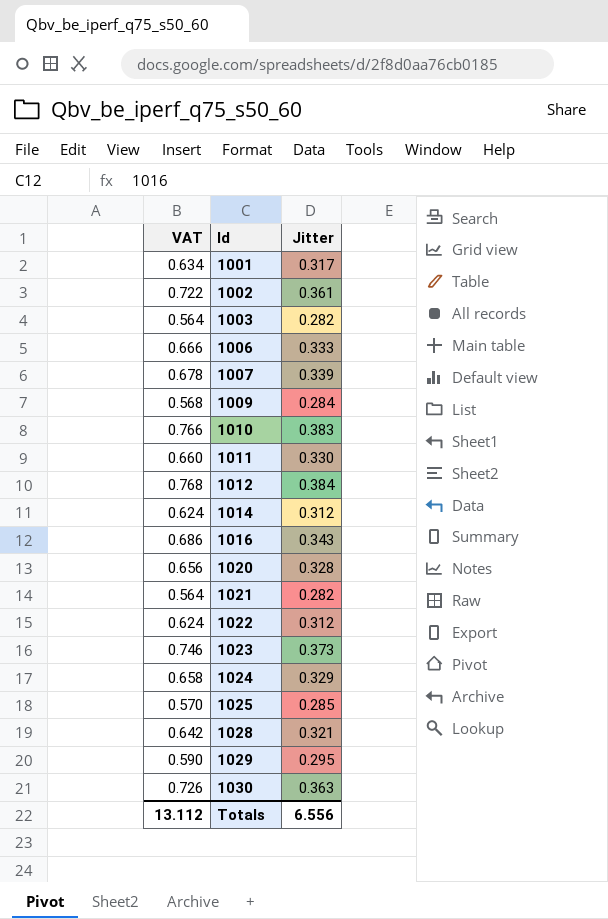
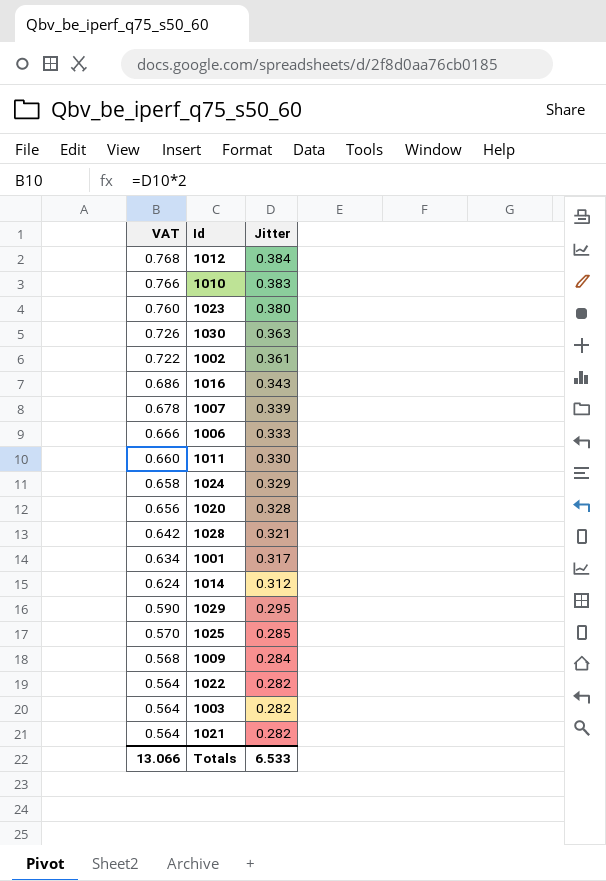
row order: Id ascending -> VAT descending
1023 | VAT: 0.746 -> 0.760
1023 | Jitter: 0.373 -> 0.380
1022 | VAT: 0.624 -> 0.564
1022 | Jitter: 0.312 -> 0.282
Totals | VAT: 13.112 -> 13.066
Totals | Jitter: 6.556 -> 6.533

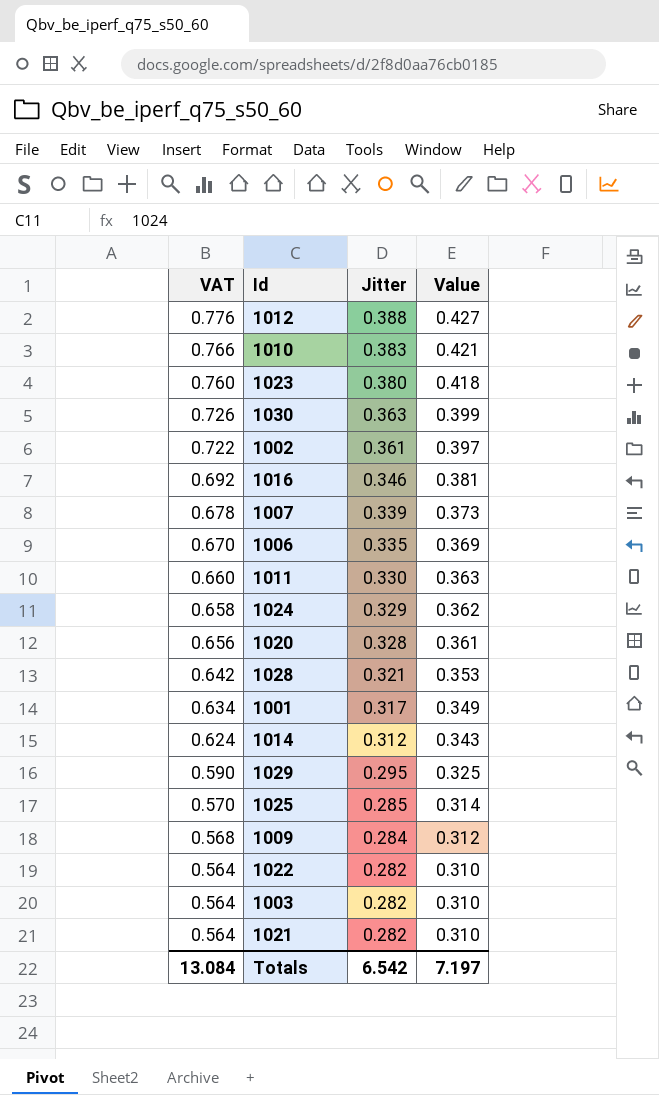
column Value | formula: none -> [Jitter] * 1.1
1012 | VAT: 0.768 -> 0.776
1012 | Jitter: 0.384 -> 0.388
1016 | VAT: 0.686 -> 0.692
1016 | Jitter: 0.343 -> 0.346
1006 | VAT: 0.666 -> 0.670
1006 | Jitter: 0.333 -> 0.335
Totals | VAT: 13.066 -> 13.084
Totals | Jitter: 6.533 -> 6.542

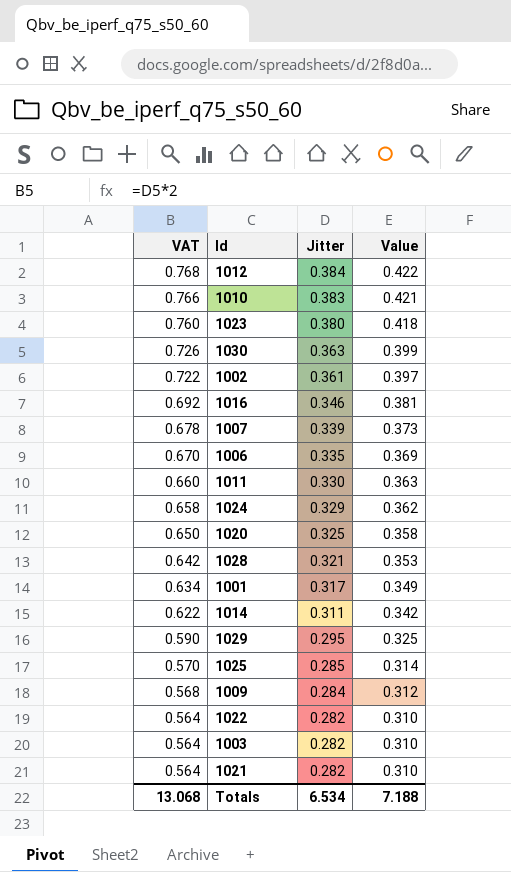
1012 | VAT: 0.776 -> 0.768
1012 | Jitter: 0.388 -> 0.384
1012 | Value: 0.427 -> 0.422
1020 | VAT: 0.656 -> 0.650
1020 | Jitter: 0.328 -> 0.325
1020 | Value: 0.361 -> 0.358
1014 | VAT: 0.624 -> 0.622
1014 | Jitter: 0.312 -> 0.311
1014 | Value: 0.343 -> 0.342
Totals | VAT: 13.084 -> 13.068
Totals | Jitter: 6.542 -> 6.534
Totals | Value: 7.197 -> 7.188

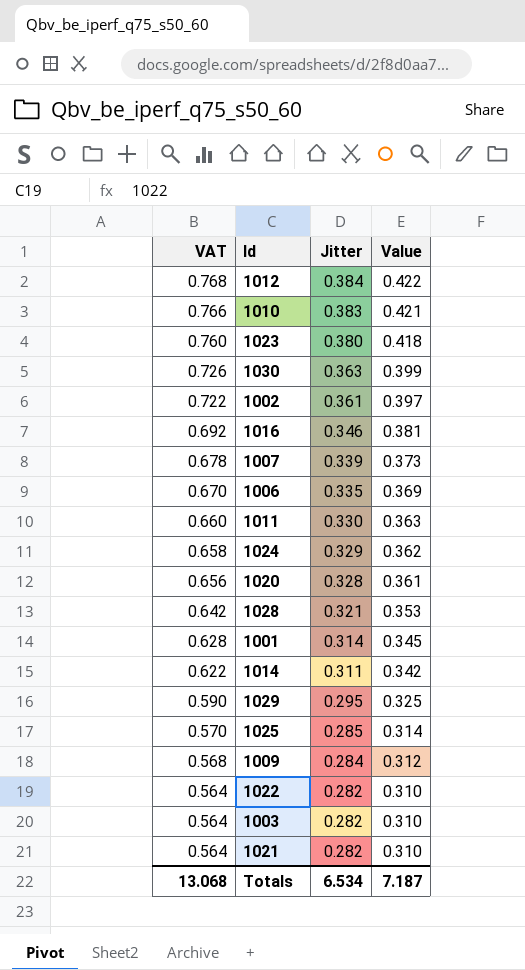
1020 | VAT: 0.650 -> 0.656
1020 | Jitter: 0.325 -> 0.328
1020 | Value: 0.358 -> 0.361
1001 | VAT: 0.634 -> 0.628
1001 | Jitter: 0.317 -> 0.314
1001 | Value: 0.349 -> 0.345
Totals | Value: 7.188 -> 7.187

